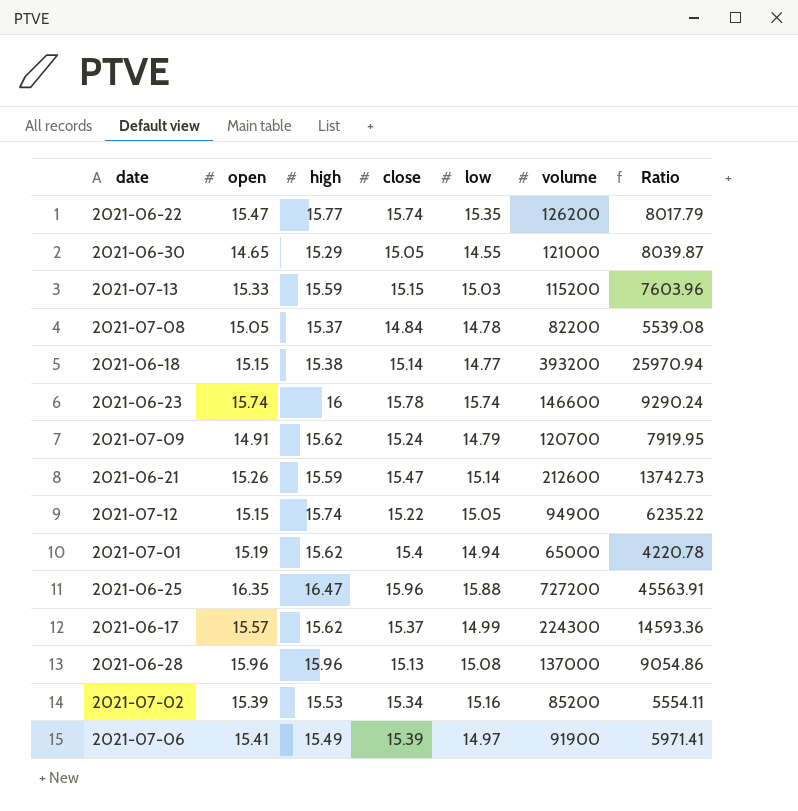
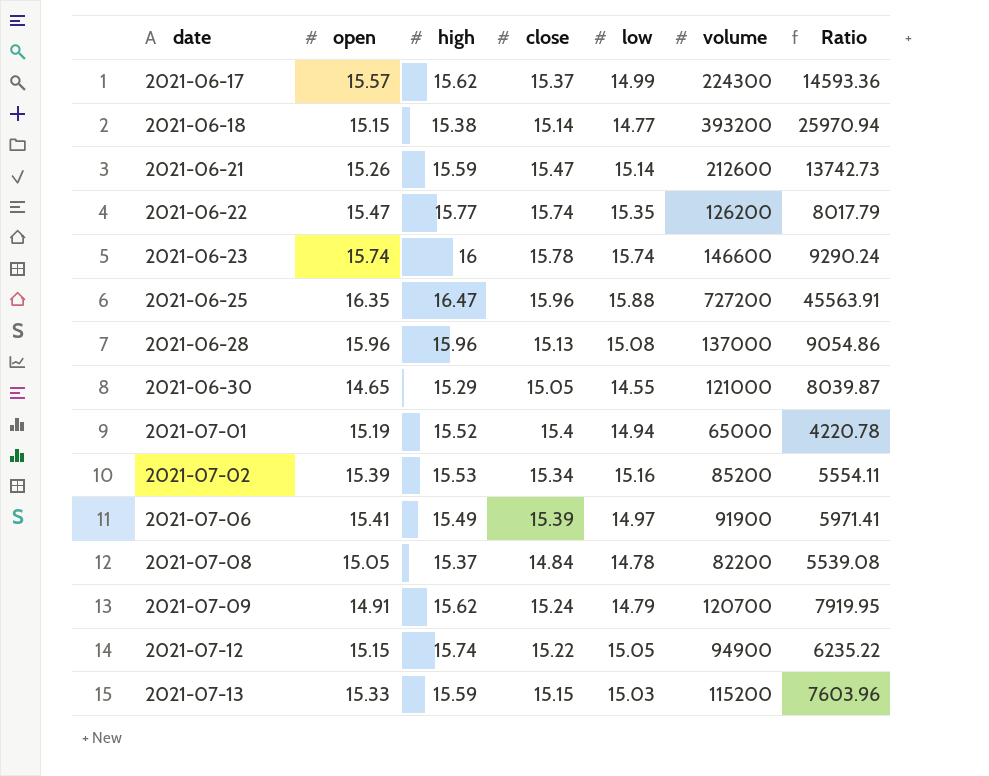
row order: none -> date ascending
2021-07-01 | high: 15.62 -> 15.52

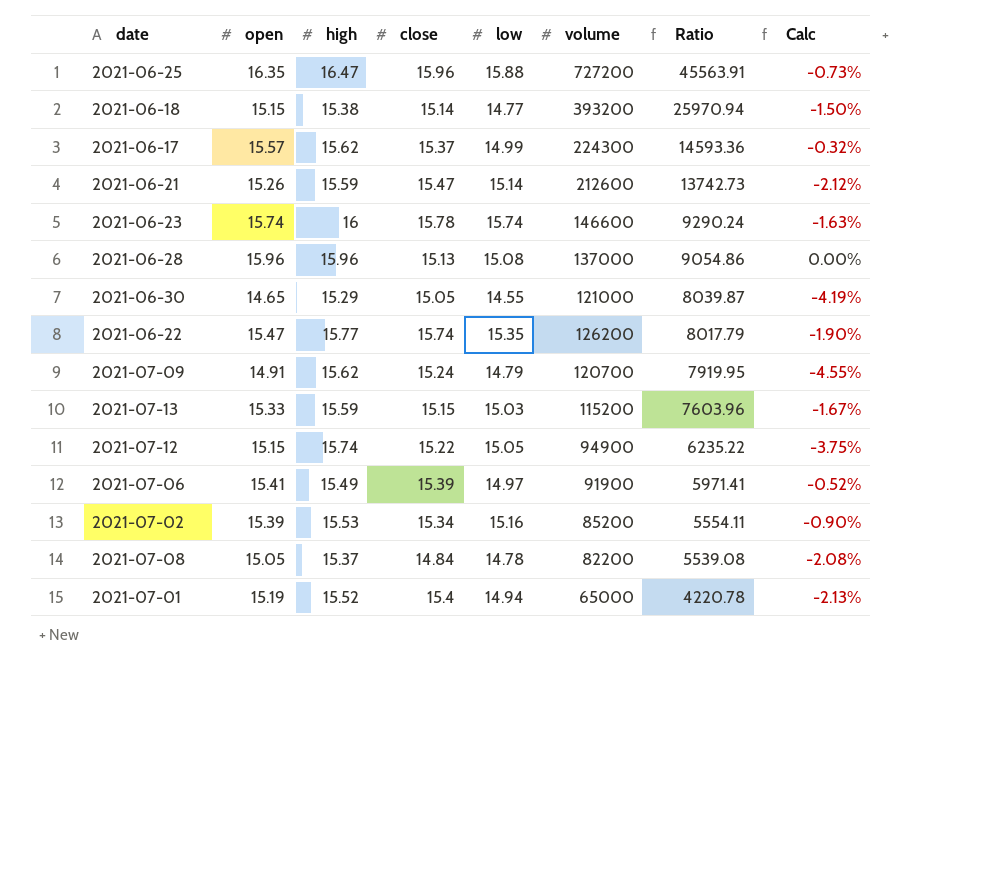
row order: date ascending -> Ratio descending
column Calc | formula: none -> ([open] - [high]) / [high]

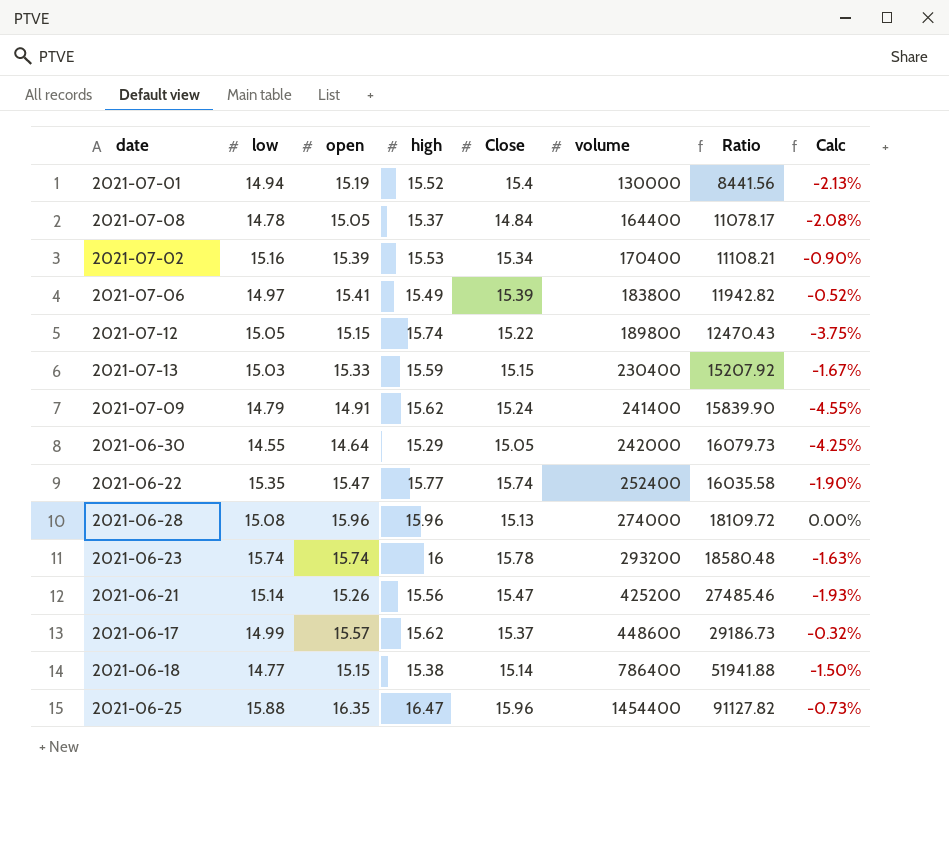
row order: Ratio descending -> volume ascending
column low | position: 5 -> 2
column name: close -> Close
2021-07-01 | volume: 65000 -> 130000
2021-07-01 | Ratio: 4220.78 -> 8441.56
2021-07-08 | volume: 82200 -> 164400
2021-07-08 | Ratio: 5539.08 -> 11078.17
2021-07-02 | volume: 85200 -> 170400
2021-07-02 | Ratio: 5554.11 -> 11108.21
2021-07-06 | volume: 91900 -> 183800
2021-07-06 | Ratio: 5971.41 -> 11942.82
2021-07-12 | volume: 94900 -> 189800
2021-07-12 | Ratio: 6235.22 -> 12470.43
2021-07-13 | volume: 115200 -> 230400
2021-07-13 | Ratio: 7603.96 -> 15207.92
2021-07-09 | volume: 120700 -> 241400
2021-07-09 | Ratio: 7919.95 -> 15839.90
2021-06-30 | open: 14.65 -> 14.64
2021-06-30 | volume: 121000 -> 242000
2021-06-30 | Ratio: 8039.87 -> 16079.73
2021-06-30 | Calc: -4.19% -> -4.25%
2021-06-22 | volume: 126200 -> 252400
2021-06-22 | Ratio: 8017.79 -> 16035.58
2021-06-28 | volume: 137000 -> 274000
2021-06-28 | Ratio: 9054.86 -> 18109.72
2021-06-23 | volume: 146600 -> 293200
2021-06-23 | Ratio: 9290.24 -> 18580.48
2021-06-21 | high: 15.59 -> 15.56
2021-06-21 | volume: 212600 -> 425200
2021-06-21 | Ratio: 13742.73 -> 27485.46
2021-06-21 | Calc: -2.12% -> -1.93%
2021-06-17 | volume: 224300 -> 448600
2021-06-17 | Ratio: 14593.36 -> 29186.73
2021-06-18 | volume: 393200 -> 786400
2021-06-18 | Ratio: 25970.94 -> 51941.88
2021-06-25 | volume: 727200 -> 1454400
2021-06-25 | Ratio: 45563.91 -> 91127.82

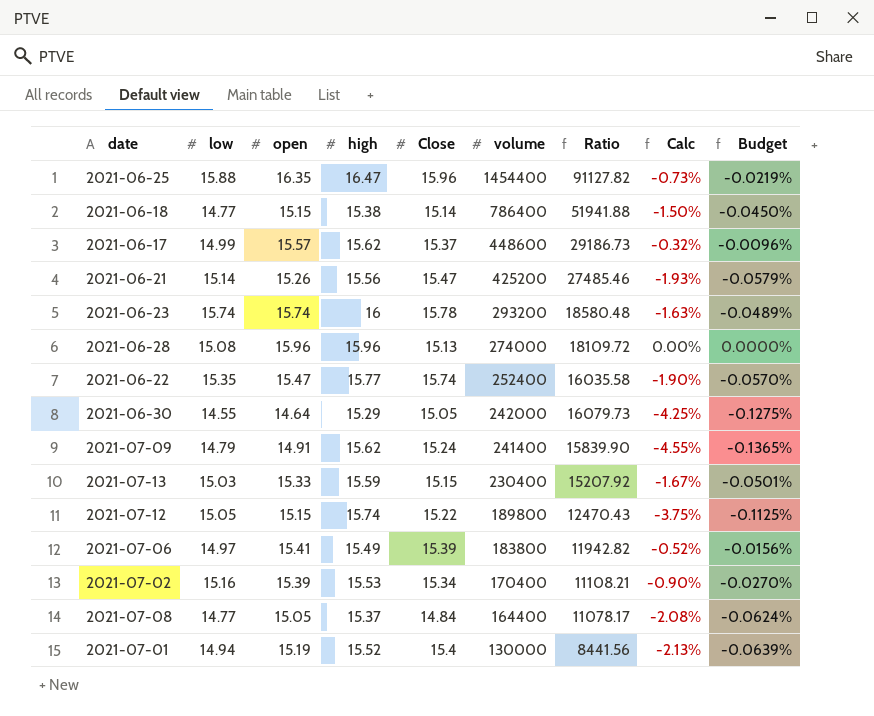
row order: volume ascending -> volume descending
column Budget | formula: none -> [Calc] * 0.03
2021-07-08 | low: 14.78 -> 14.77

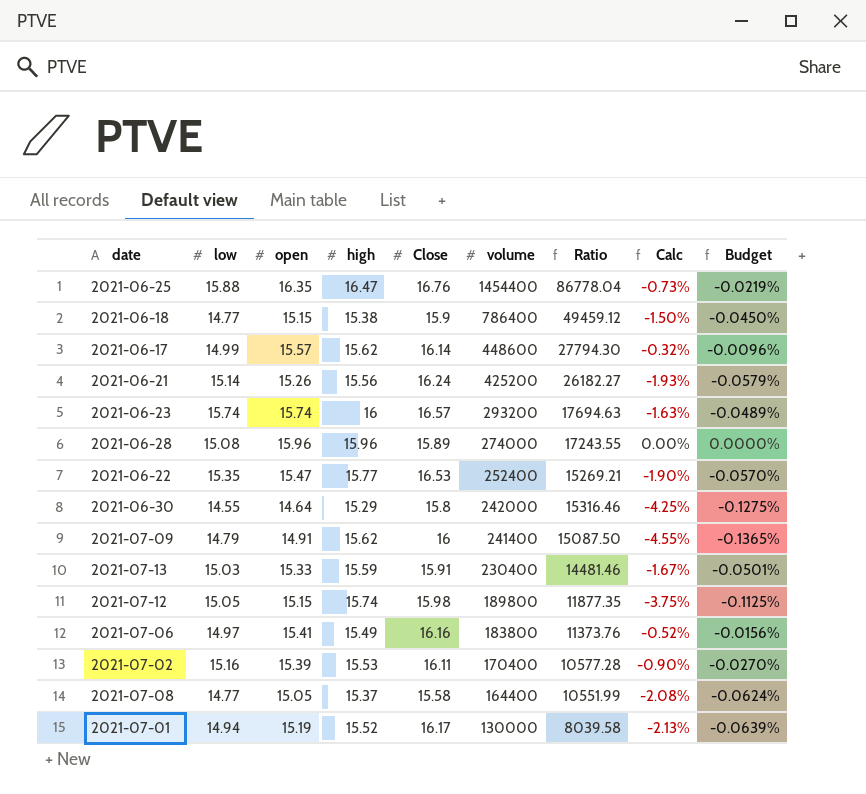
2021-06-25 | Close: 15.96 -> 16.76
2021-06-25 | Ratio: 91127.82 -> 86778.04
2021-06-18 | Close: 15.14 -> 15.9
2021-06-18 | Ratio: 51941.88 -> 49459.12
2021-06-17 | Close: 15.37 -> 16.14
2021-06-17 | Ratio: 29186.73 -> 27794.30
2021-06-21 | Close: 15.47 -> 16.24
2021-06-21 | Ratio: 27485.46 -> 26182.27
2021-06-23 | Close: 15.78 -> 16.57
2021-06-23 | Ratio: 18580.48 -> 17694.63
2021-06-28 | Close: 15.13 -> 15.89
2021-06-28 | Ratio: 18109.72 -> 17243.55
2021-06-22 | Close: 15.74 -> 16.53
2021-06-22 | Ratio: 16035.58 -> 15269.21
2021-06-30 | Close: 15.05 -> 15.8
2021-06-30 | Ratio: 16079.73 -> 15316.46
2021-07-09 | Close: 15.24 -> 16
2021-07-09 | Ratio: 15839.90 -> 15087.50
2021-07-13 | Close: 15.15 -> 15.91
2021-07-13 | Ratio: 15207.92 -> 14481.46
2021-07-12 | Close: 15.22 -> 15.98
2021-07-12 | Ratio: 12470.43 -> 11877.35
2021-07-06 | Close: 15.39 -> 16.16
2021-07-06 | Ratio: 11942.82 -> 11373.76
2021-07-02 | Close: 15.34 -> 16.11
2021-07-02 | Ratio: 11108.21 -> 10577.28
2021-07-08 | Close: 14.84 -> 15.58
2021-07-08 | Ratio: 11078.17 -> 10551.99
2021-07-01 | Close: 15.4 -> 16.17
2021-07-01 | Ratio: 8441.56 -> 8039.58

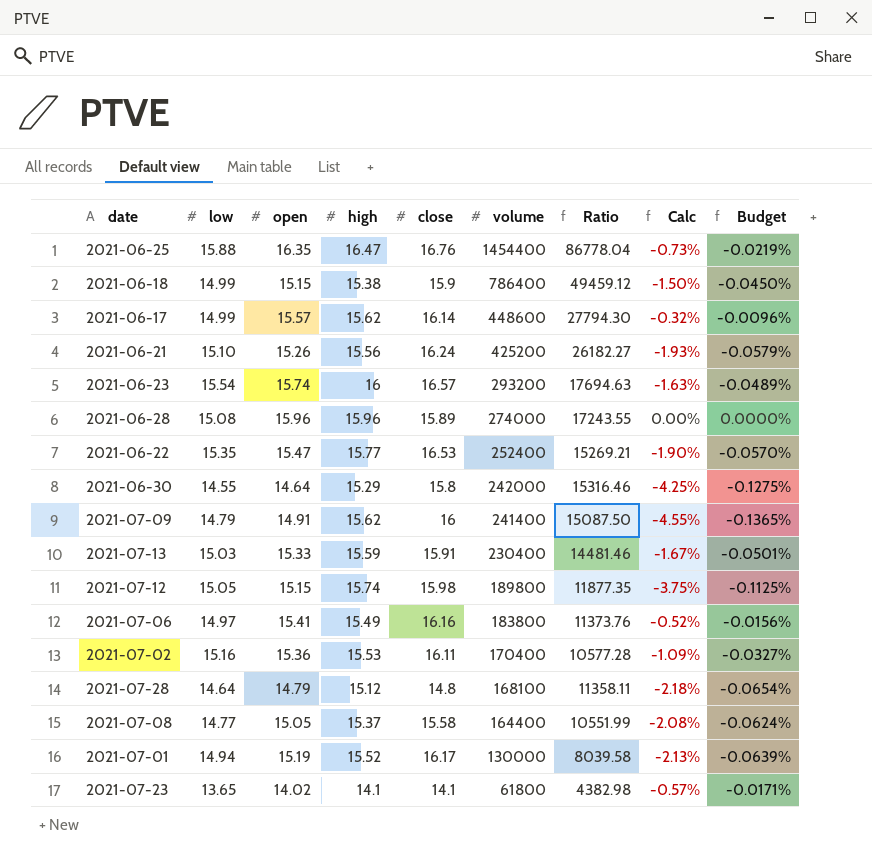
column name: Close -> close
2021-06-18 | low: 14.77 -> 14.99
2021-06-21 | low: 15.14 -> 15.10
2021-06-23 | low: 15.74 -> 15.54
2021-07-02 | open: 15.39 -> 15.36
2021-07-02 | Calc: -0.90% -> -1.09%
2021-07-02 | Budget: -0.0270% -> -0.0327%
row 2021-07-28: none -> 14.64 | 14.79 | 15.12 | 14.8 | 168100 | 11358.11 | -2.18% | -0.0654%
row 2021-07-23: none -> 13.65 | 14.02 | 14.1 | 14.1 | 61800 | 4382.98 | -0.57% | -0.0171%

